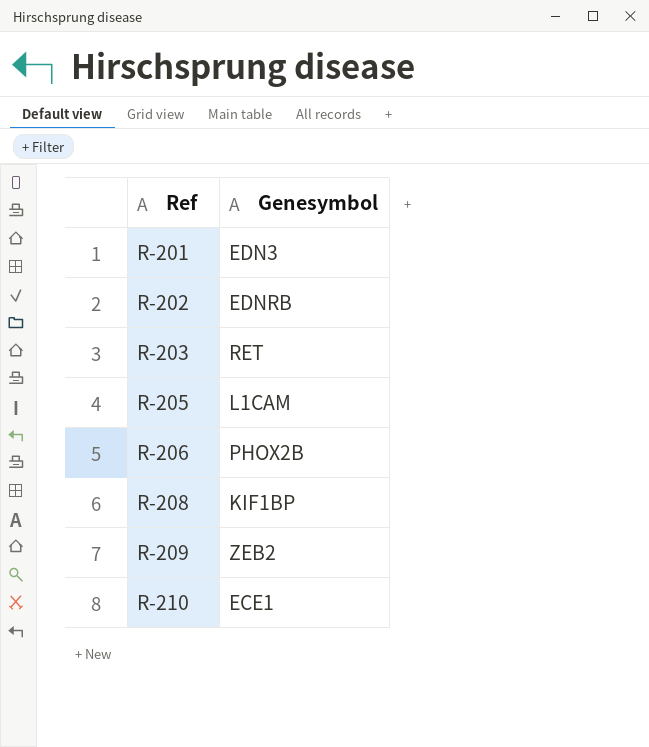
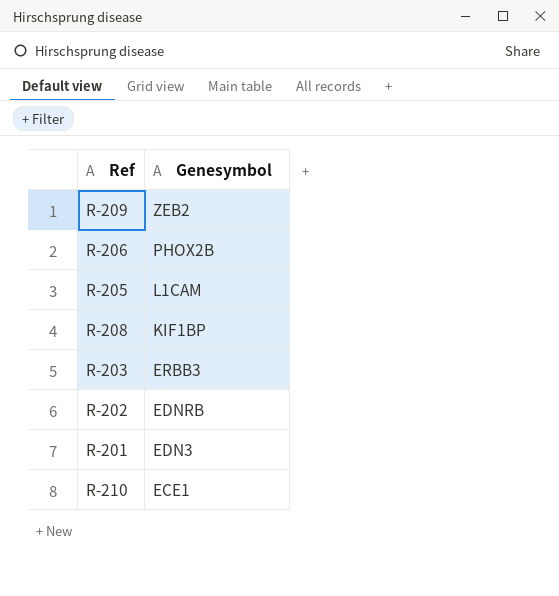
row order: Ref ascending -> Genesymbol descending
R-203 | Genesymbol: RET -> ERBB3

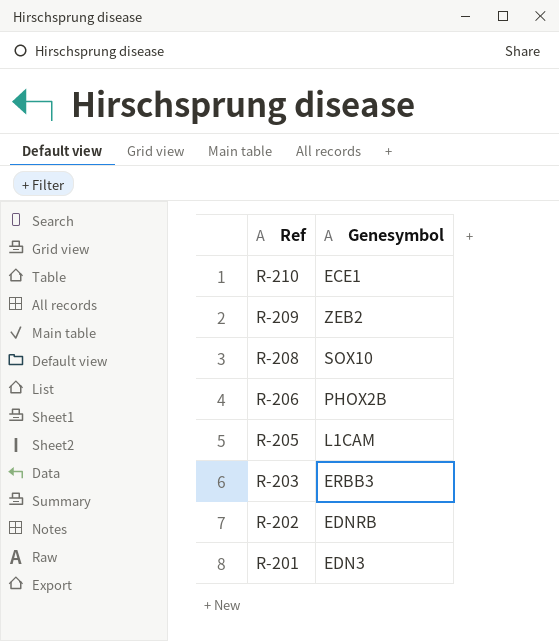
row order: Genesymbol descending -> Ref descending
R-208 | Genesymbol: KIF1BP -> SOX10

